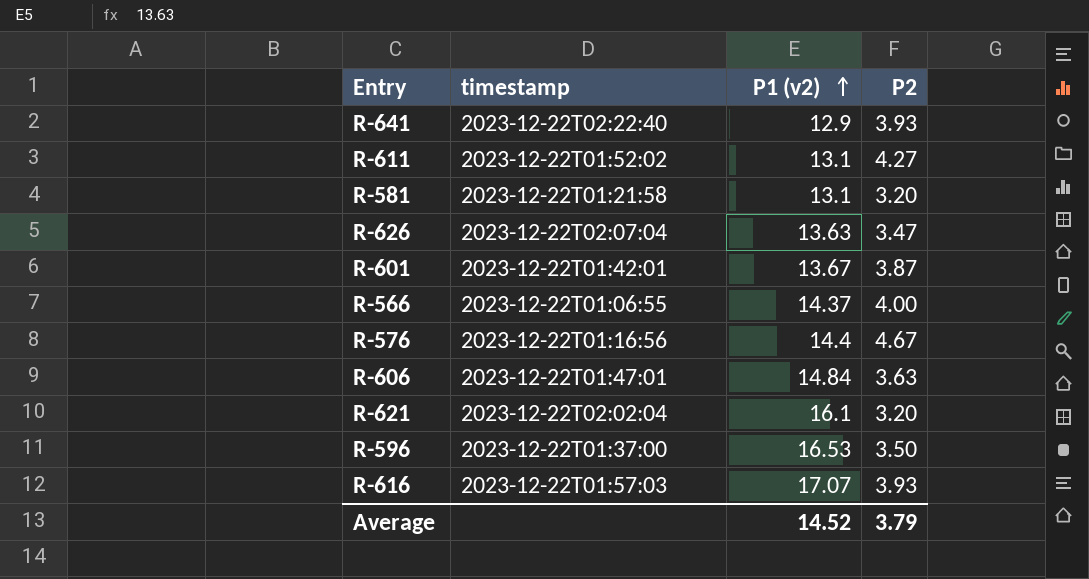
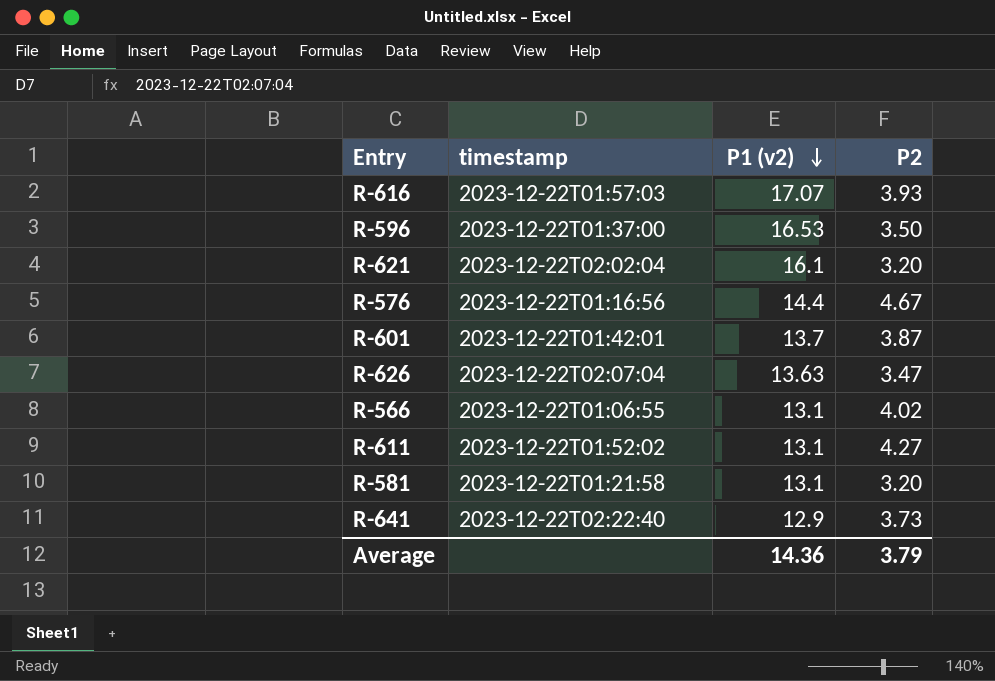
row order: P1 (v2) ascending -> P1 (v2) descending
row R-606: 2023-12-22T01:47:01 | 14.84 | 3.63 -> none
R-601 | P1 (v2): 13.67 -> 13.7
R-566 | P1 (v2): 14.37 -> 13.1
R-566 | P2: 4.00 -> 4.02
R-641 | P2: 3.93 -> 3.73
Average | P1 (v2): 14.52 -> 14.36

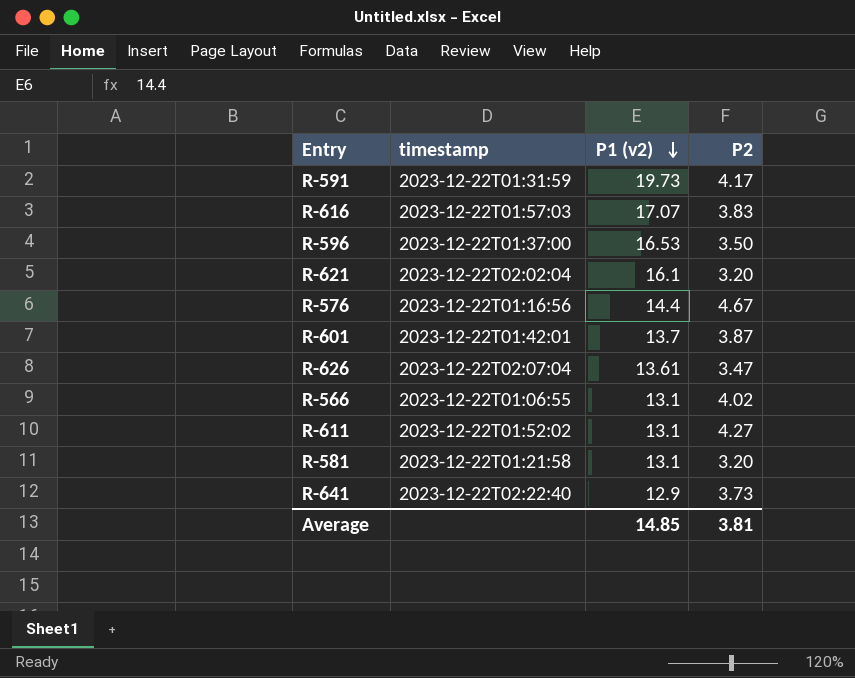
row R-591: none -> 2023-12-22T01:31:59 | 19.73 | 4.17
R-616 | P2: 3.93 -> 3.83
R-626 | P1 (v2): 13.63 -> 13.61
Average | P1 (v2): 14.36 -> 14.85
Average | P2: 3.79 -> 3.81

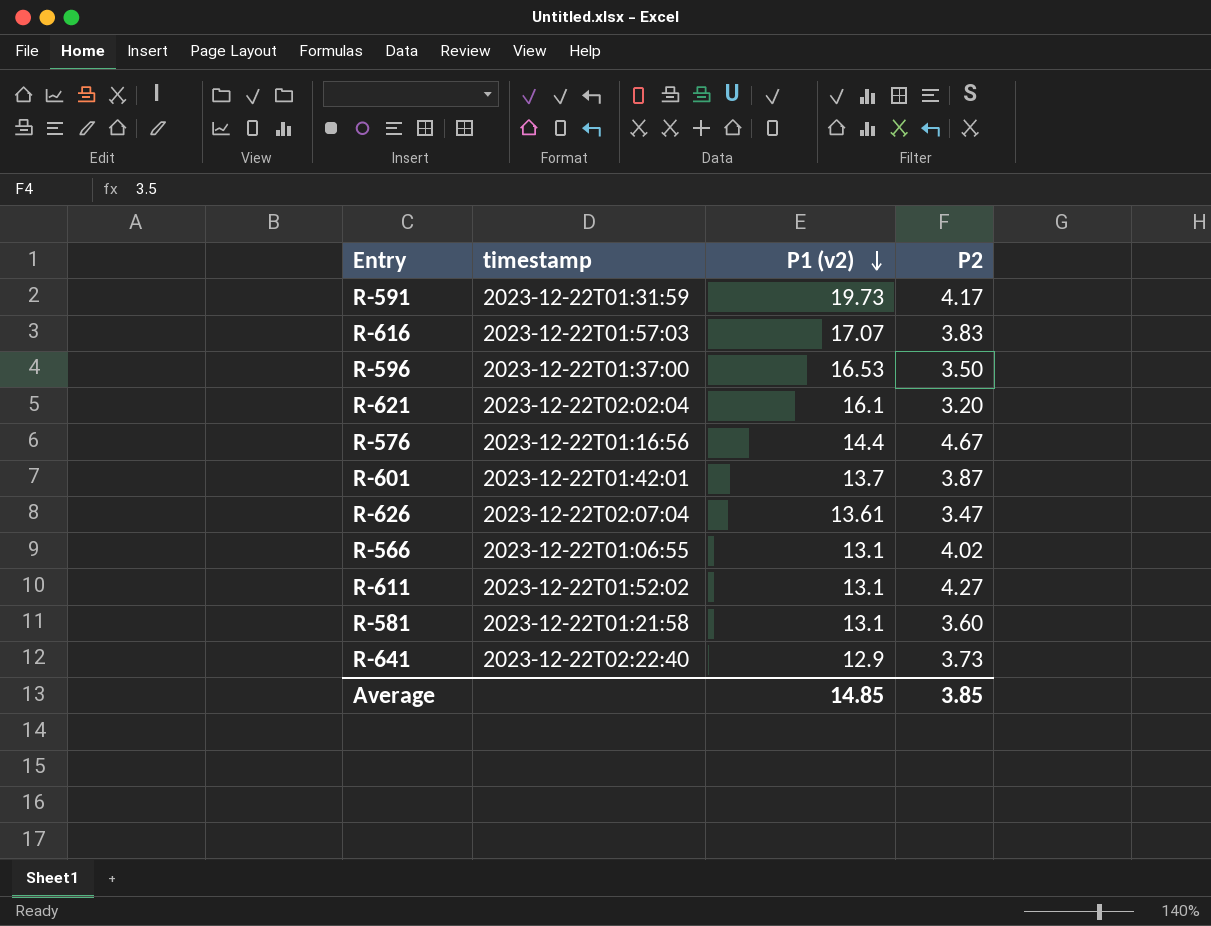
R-581 | P2: 3.20 -> 3.60
Average | P2: 3.81 -> 3.85

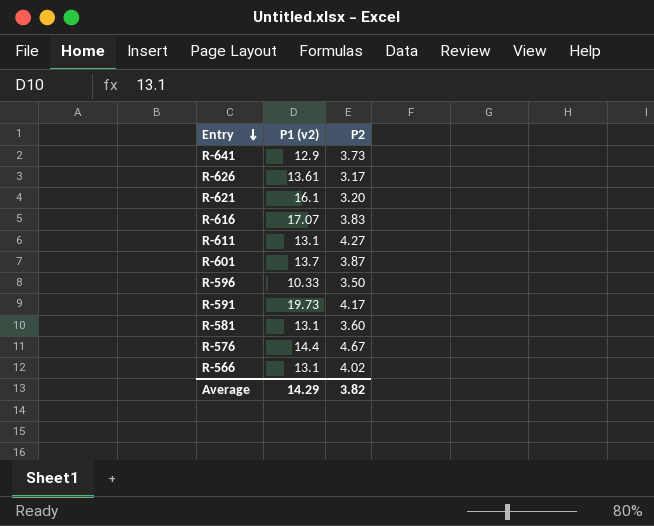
row order: P1 (v2) descending -> Entry descending
column timestamp | position: 2 -> none
R-626 | P2: 3.47 -> 3.17
R-596 | P1 (v2): 16.53 -> 10.33
Average | P1 (v2): 14.85 -> 14.29
Average | P2: 3.85 -> 3.82

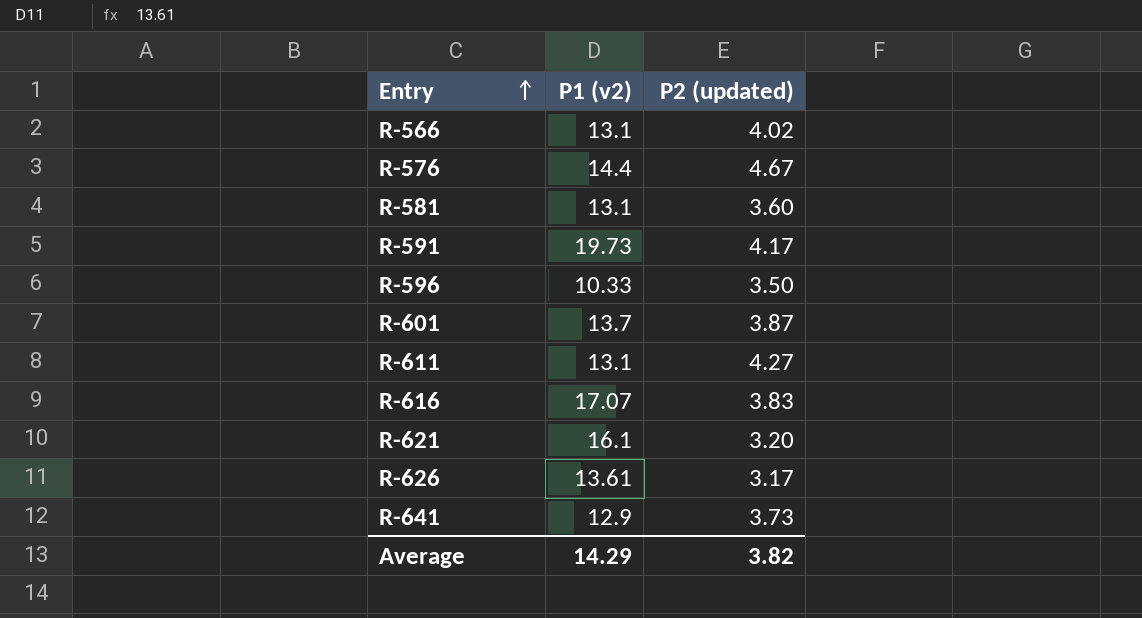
row order: Entry descending -> Entry ascending
column name: P2 -> P2 (updated)

